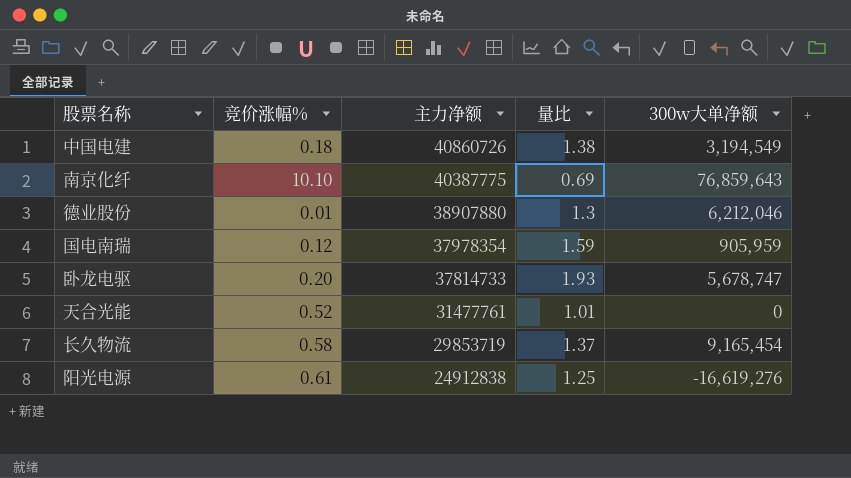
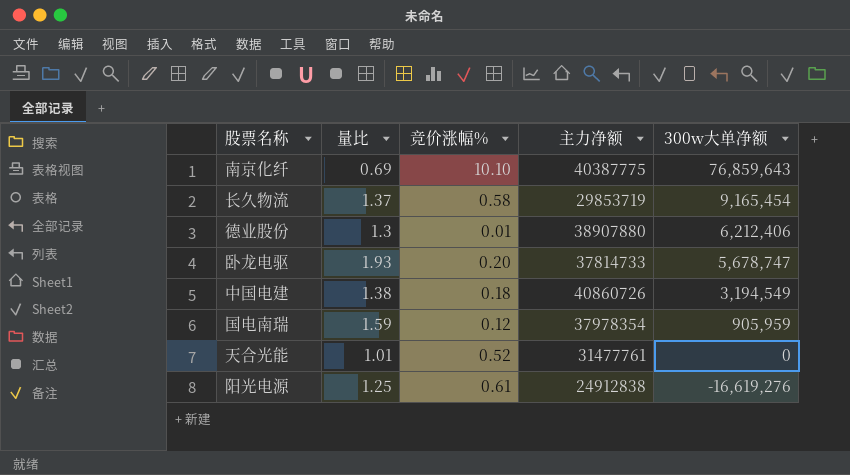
row order: 主力净额 descending -> 300w大单净额 descending
column 量比 | position: 4 -> 2
德业股份 | 300w大单净额: 6,212,046 -> 6,212,406

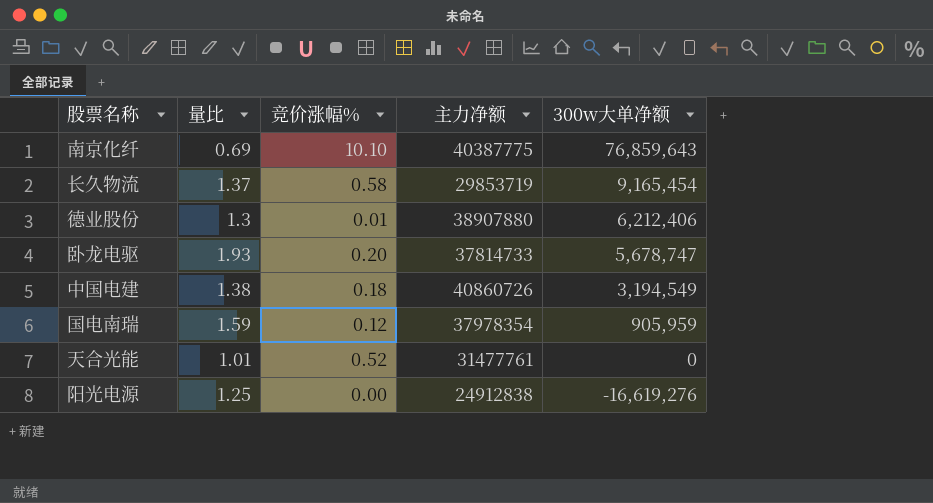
阳光电源 | 竞价涨幅%: 0.61 -> 0.00

